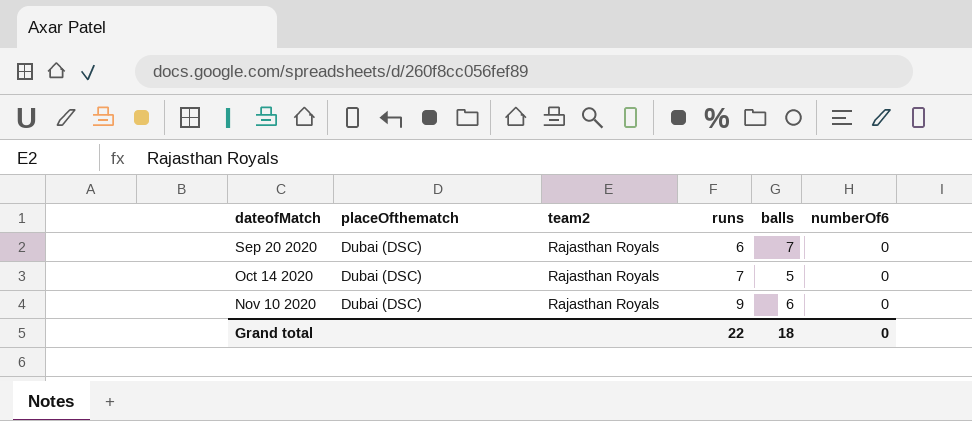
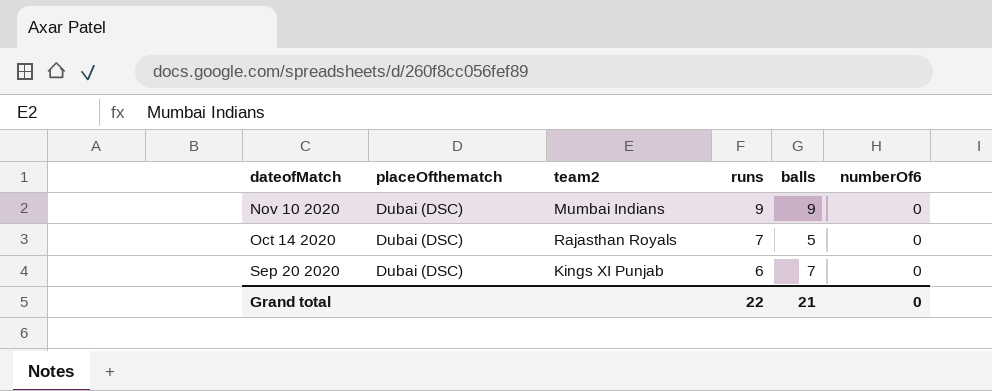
row order: dateofMatch ascending -> dateofMatch descending
Nov 10 2020 | team2: Rajasthan Royals -> Mumbai Indians
Nov 10 2020 | balls: 6 -> 9
Sep 20 2020 | team2: Rajasthan Royals -> Kings XI Punjab
Grand total | balls: 18 -> 21

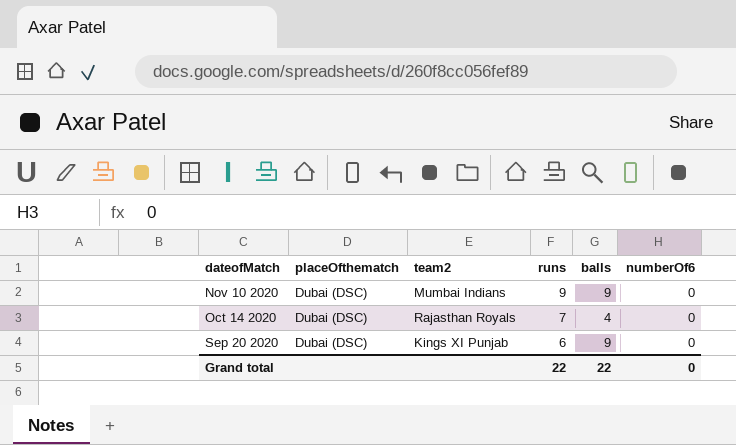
Oct 14 2020 | balls: 5 -> 4
Sep 20 2020 | balls: 7 -> 9
Grand total | balls: 21 -> 22

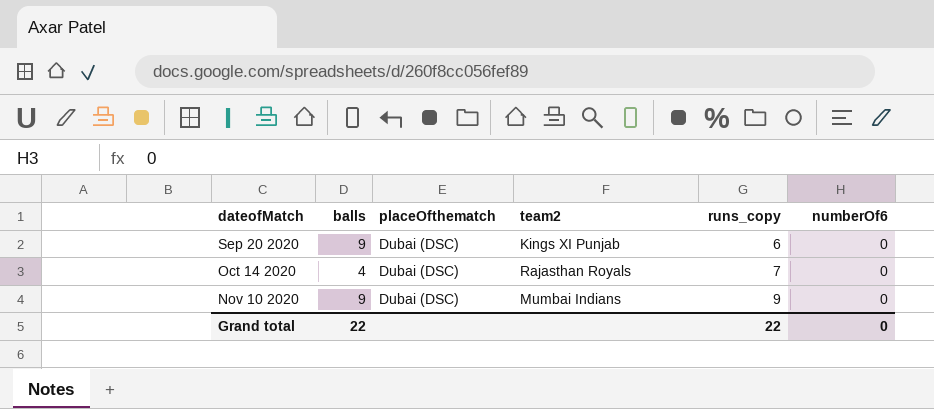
row order: dateofMatch descending -> dateofMatch ascending
column balls | position: 5 -> 2
column name: runs -> runs_copy

